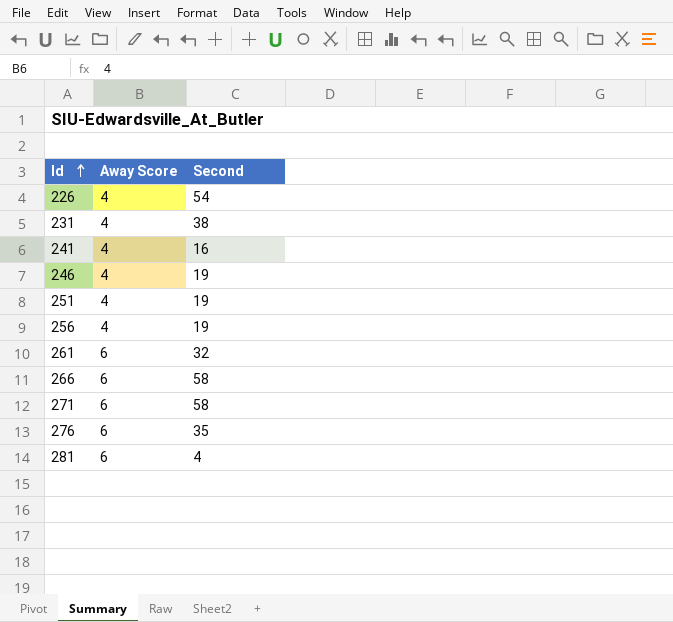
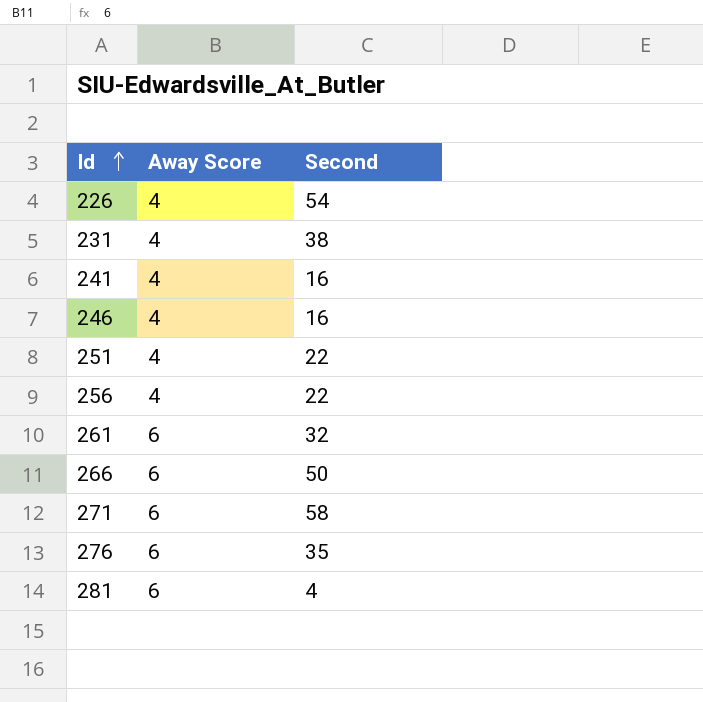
246 | Second: 19 -> 16
251 | Second: 19 -> 22
256 | Second: 19 -> 22
266 | Second: 58 -> 50

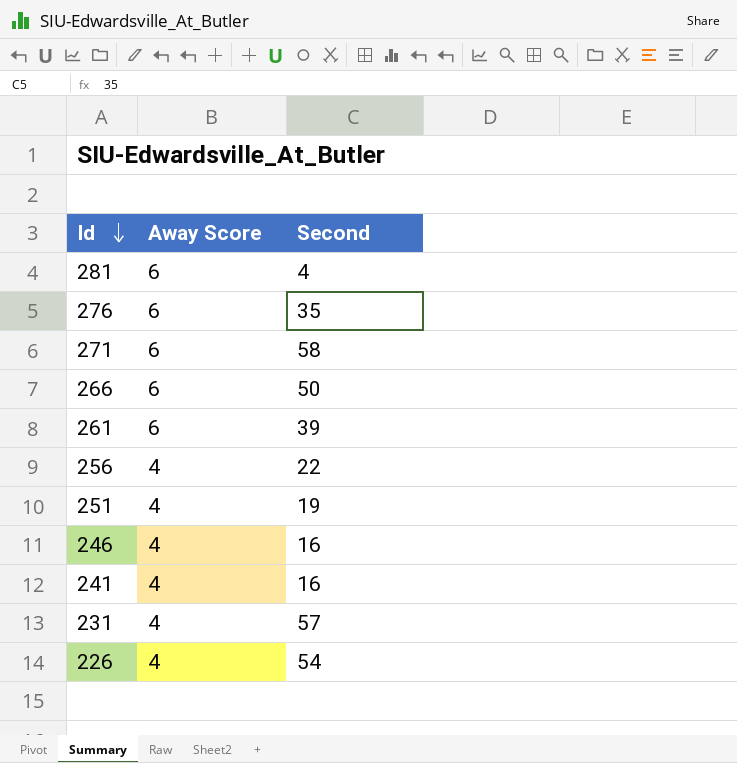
row order: Id ascending -> Id descending
261 | Second: 32 -> 39
251 | Second: 22 -> 19
231 | Second: 38 -> 57

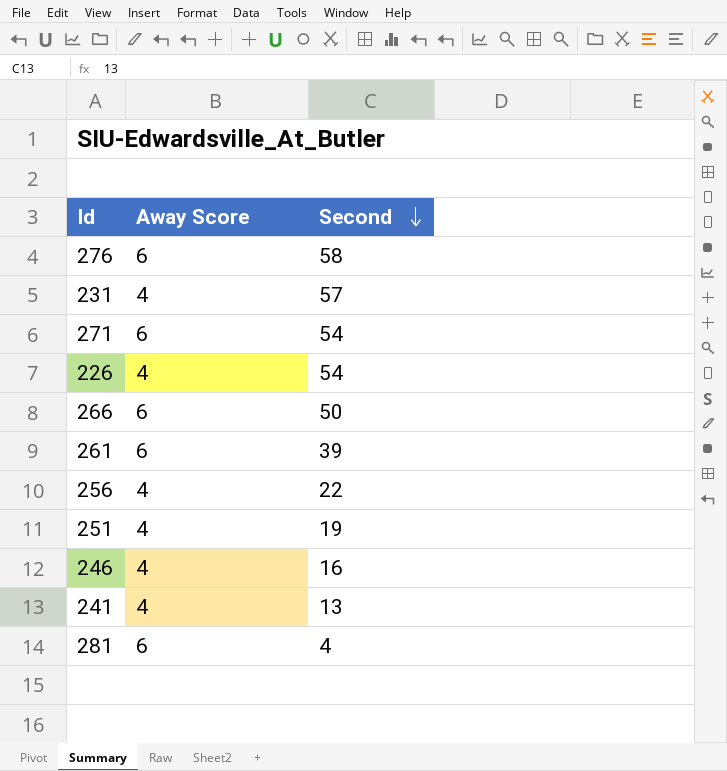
row order: Id descending -> Second descending
276 | Second: 35 -> 58
271 | Second: 58 -> 54
241 | Second: 16 -> 13

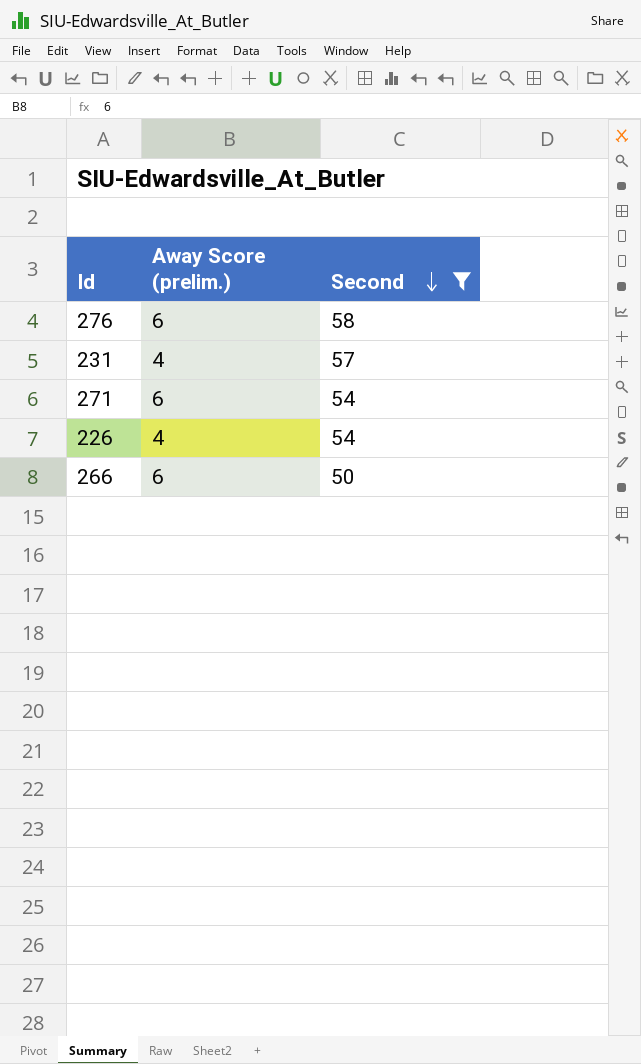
filter: none -> Second >= 50
column name: Away Score -> Away Score (prelim.)

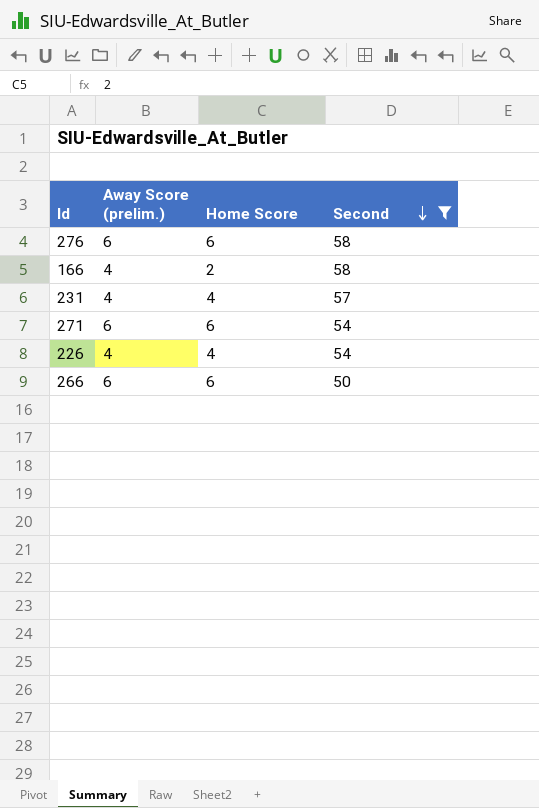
column Home Score | position: none -> 3
row 166: none -> 4 | 2 | 58

